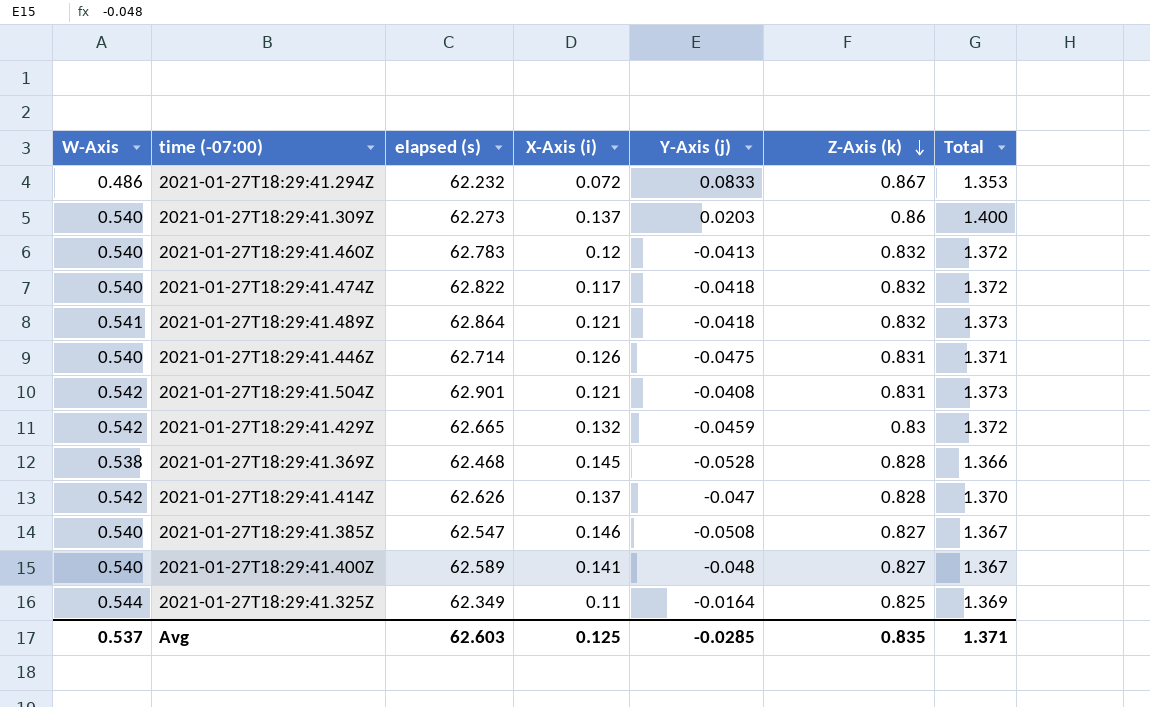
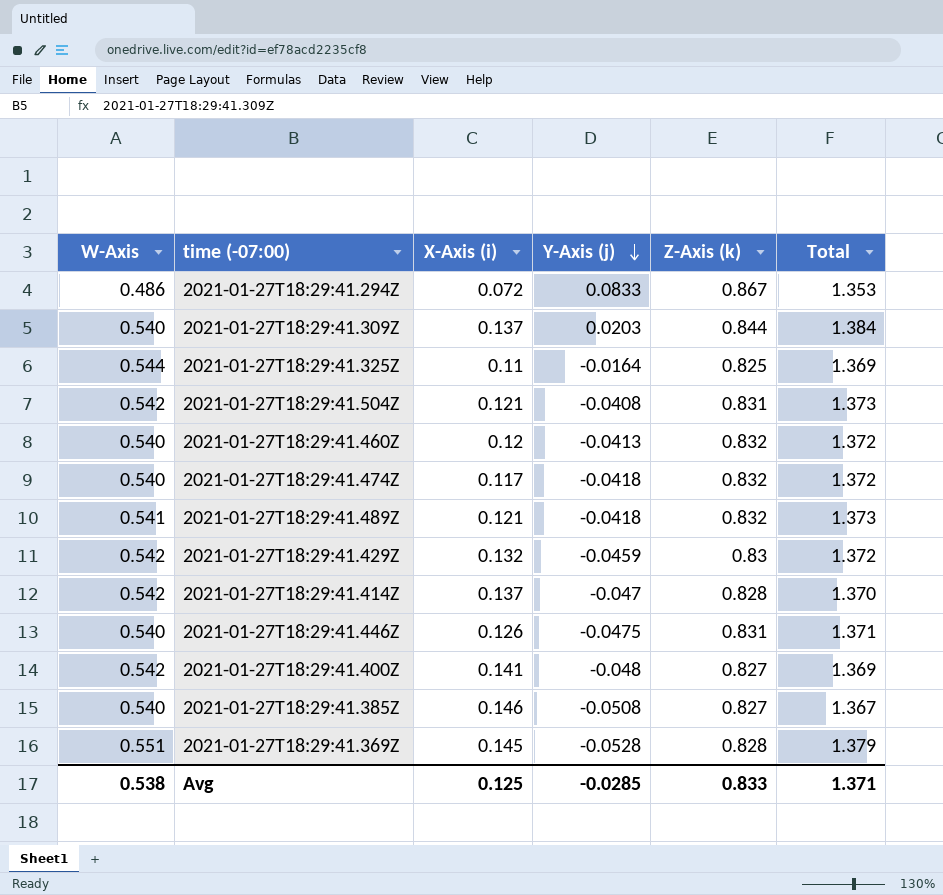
row order: Z-Axis (k) descending -> Y-Axis (j) descending
column elapsed (s) | position: 3 -> none
2021-01-27T18:29:41.309Z | Z-Axis (k): 0.86 -> 0.844
2021-01-27T18:29:41.309Z | Total: 1.400 -> 1.384
2021-01-27T18:29:41.400Z | W-Axis: 0.540 -> 0.542
2021-01-27T18:29:41.400Z | Total: 1.367 -> 1.369
2021-01-27T18:29:41.369Z | W-Axis: 0.538 -> 0.551
2021-01-27T18:29:41.369Z | Total: 1.366 -> 1.379
Avg | W-Axis: 0.537 -> 0.538
Avg | Z-Axis (k): 0.835 -> 0.833

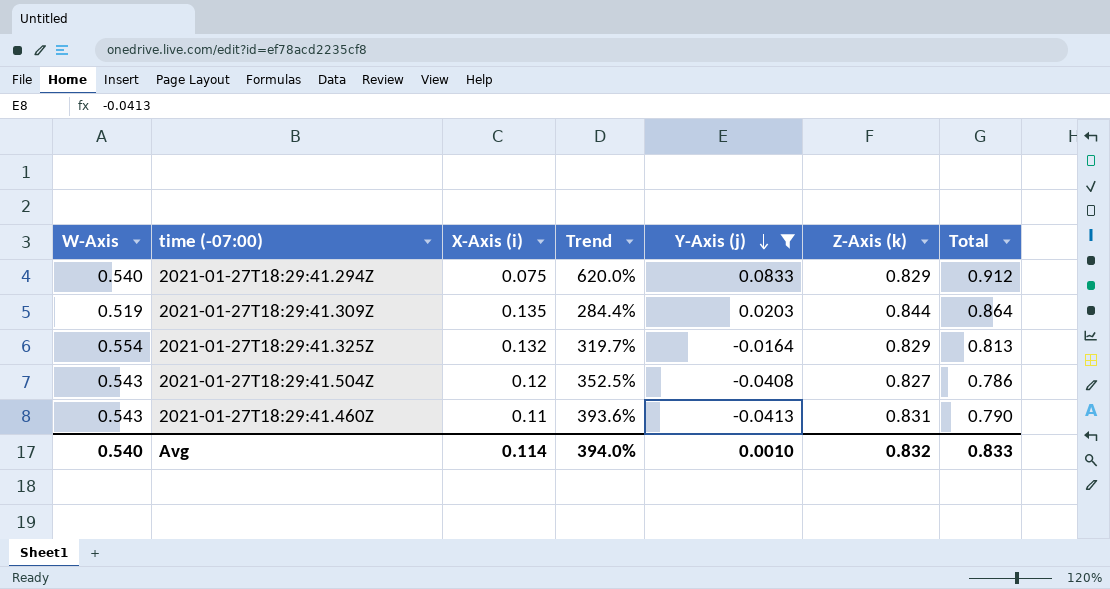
filter: none -> Y-Axis (j) >= -0.0413
column Trend | formula: none -> ([W-Axis] - [X-Axis (i)]) / [X-Axis (i)]
column Total | formula: [W-Axis] + [Z-Axis (k)] -> [Y-Axis (j)] + [Z-Axis (k)]
2021-01-27T18:29:41.294Z | W-Axis: 0.486 -> 0.540
2021-01-27T18:29:41.294Z | X-Axis (i): 0.072 -> 0.075
2021-01-27T18:29:41.294Z | Z-Axis (k): 0.867 -> 0.829
2021-01-27T18:29:41.309Z | W-Axis: 0.540 -> 0.519
2021-01-27T18:29:41.309Z | X-Axis (i): 0.137 -> 0.135
2021-01-27T18:29:41.325Z | W-Axis: 0.544 -> 0.554
2021-01-27T18:29:41.325Z | X-Axis (i): 0.11 -> 0.132
2021-01-27T18:29:41.325Z | Z-Axis (k): 0.825 -> 0.829
2021-01-27T18:29:41.504Z | W-Axis: 0.542 -> 0.543
2021-01-27T18:29:41.504Z | X-Axis (i): 0.121 -> 0.12
2021-01-27T18:29:41.504Z | Z-Axis (k): 0.831 -> 0.827
2021-01-27T18:29:41.460Z | W-Axis: 0.540 -> 0.543
2021-01-27T18:29:41.460Z | X-Axis (i): 0.12 -> 0.11
2021-01-27T18:29:41.460Z | Z-Axis (k): 0.832 -> 0.831
Avg | W-Axis: 0.538 -> 0.540
Avg | X-Axis (i): 0.125 -> 0.114
Avg | Y-Axis (j): -0.0285 -> 0.0010
Avg | Z-Axis (k): 0.833 -> 0.832
Avg | Total: 1.371 -> 0.833

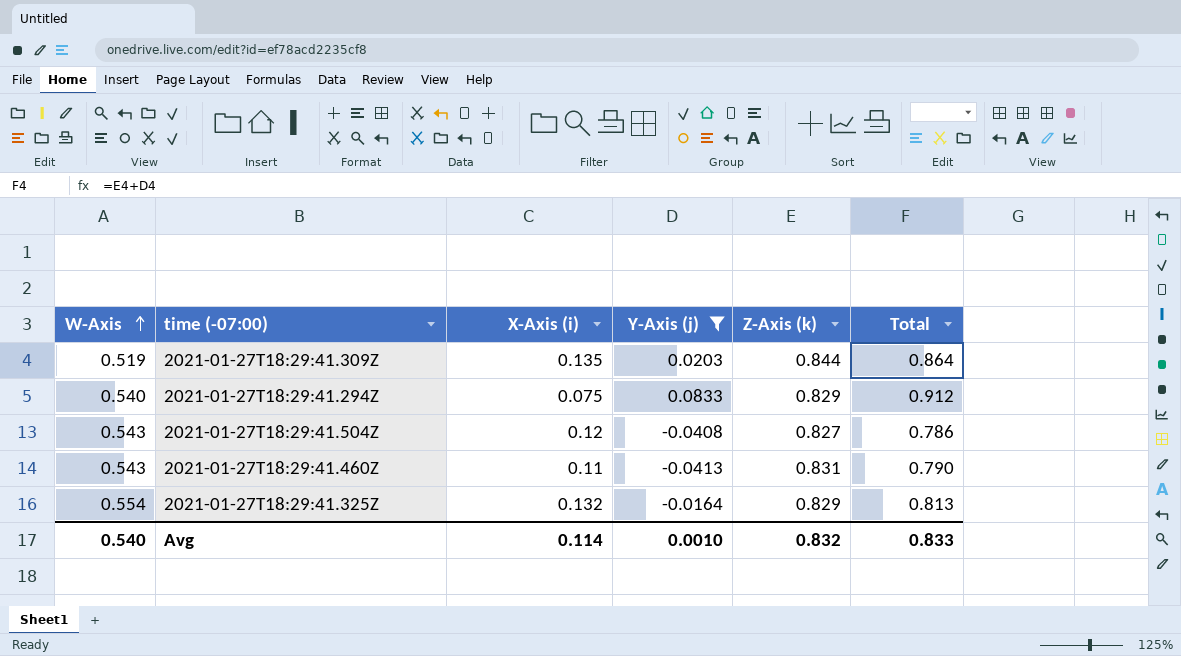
row order: Y-Axis (j) descending -> W-Axis ascending
column Trend | formula: ([W-Axis] - [X-Axis (i)]) / [X-Axis (i)] -> none

